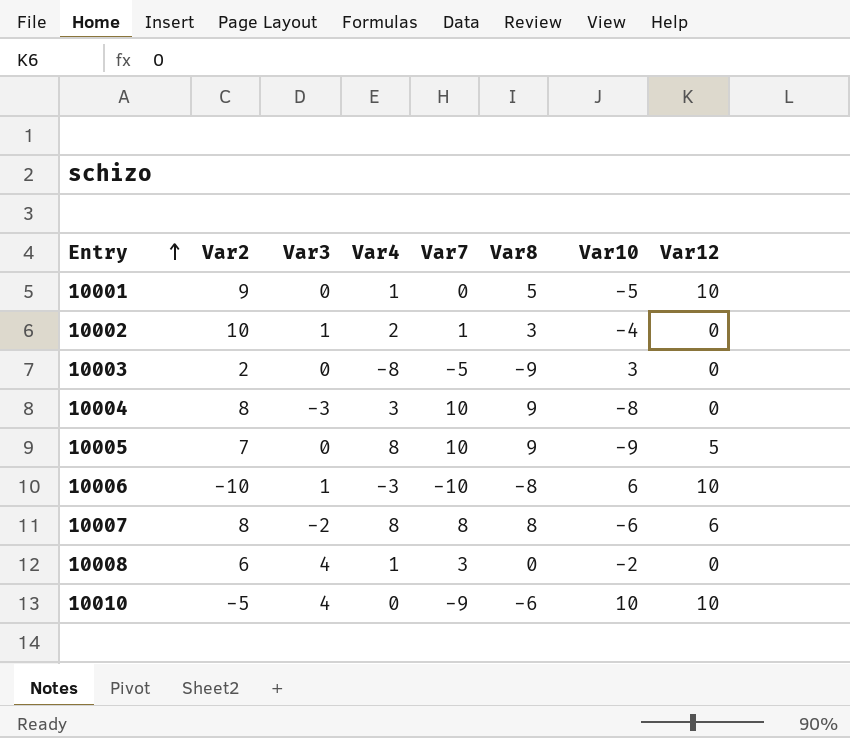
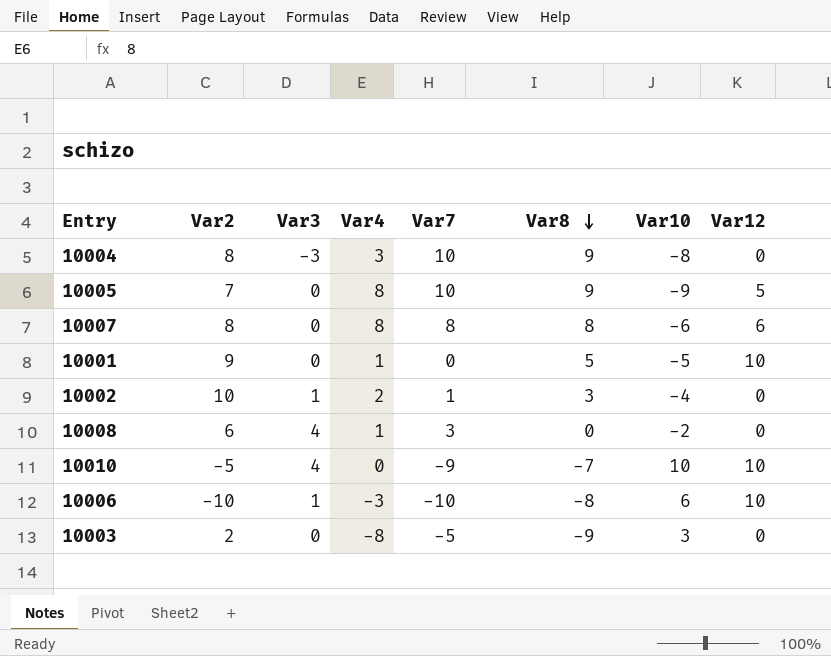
row order: Entry ascending -> Var8 descending
10007 | Var3: -2 -> 0
10010 | Var8: -6 -> -7

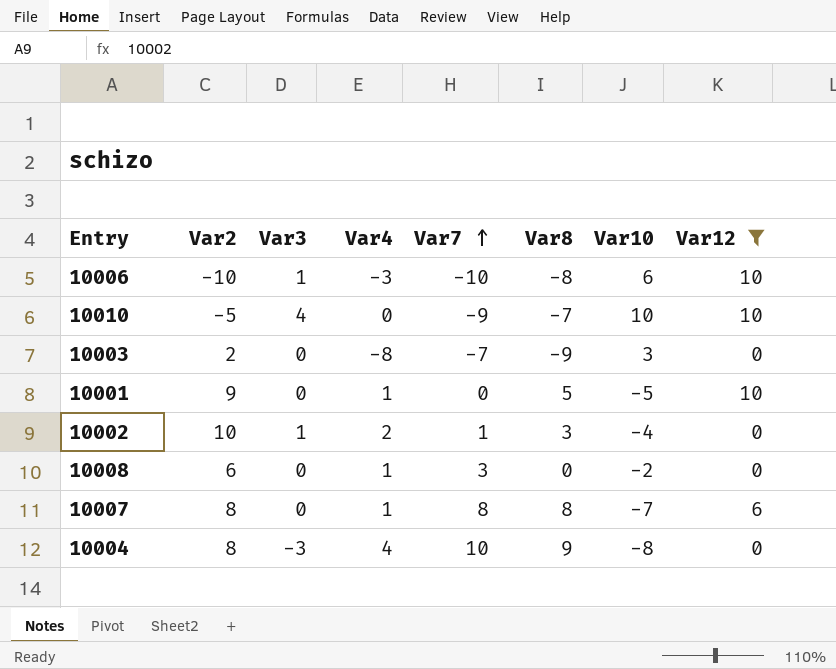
filter: none -> Var12 != 5
row order: Var8 descending -> Var7 ascending
10003 | Var7: -5 -> -7
10008 | Var3: 4 -> 0
10007 | Var4: 8 -> 1
10007 | Var10: -6 -> -7
10004 | Var4: 3 -> 4

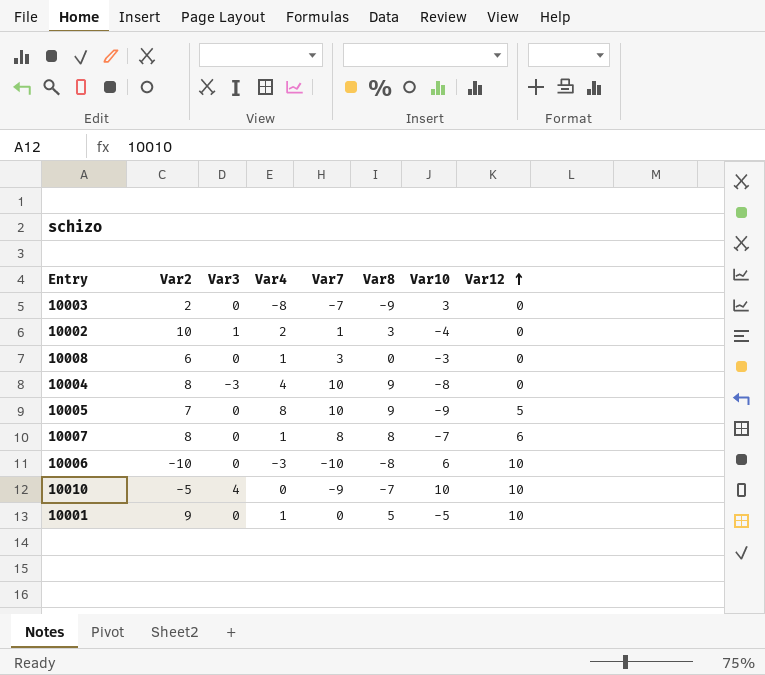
filter: Var12 != 5 -> none
row order: Var7 ascending -> Var12 ascending
10008 | Var10: -2 -> -3
10006 | Var3: 1 -> 0

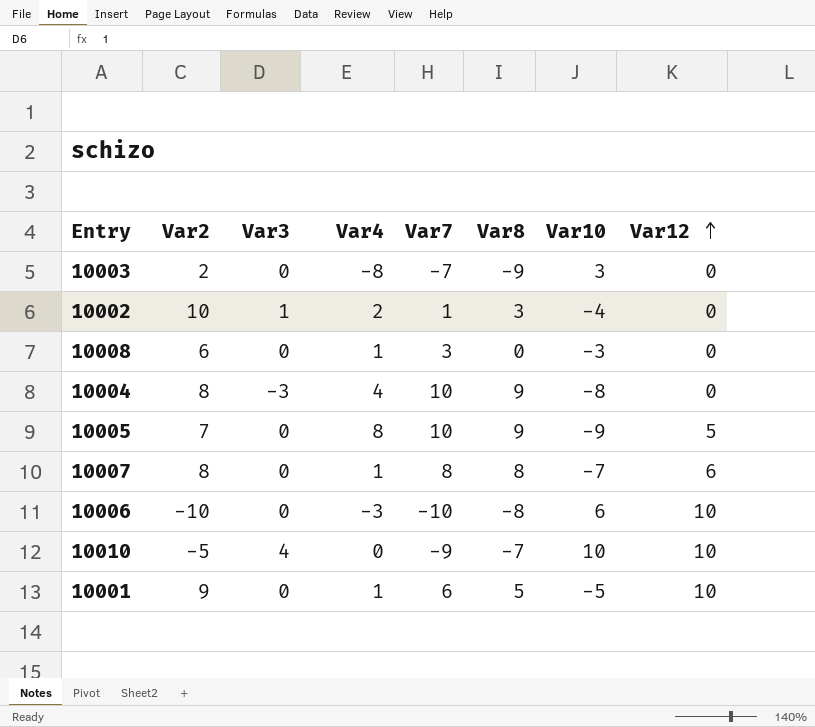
10001 | Var7: 0 -> 6

